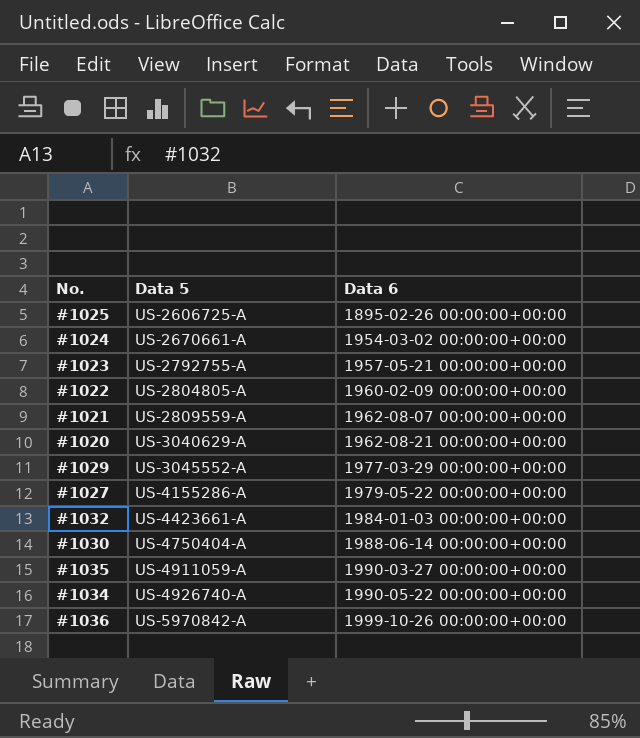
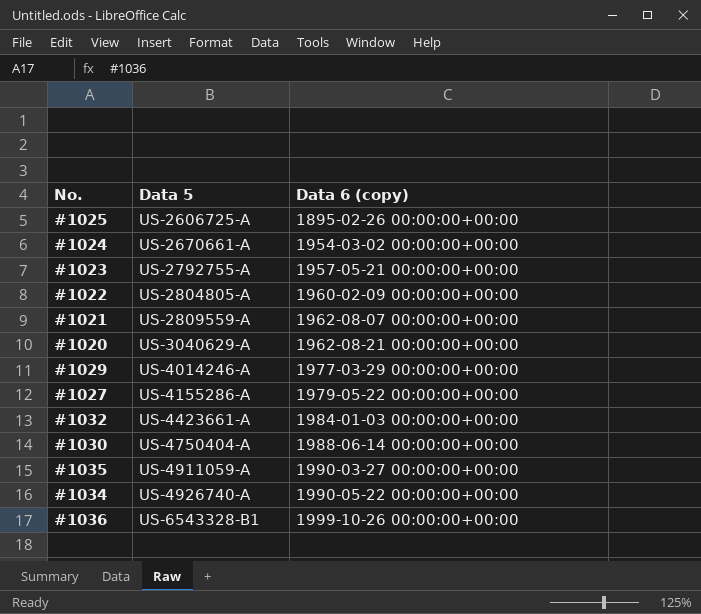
column name: Data 6 -> Data 6 (copy)
#1029 | Data 5: US-3045552-A -> US-4014246-A
#1036 | Data 5: US-5970842-A -> US-6543328-B1

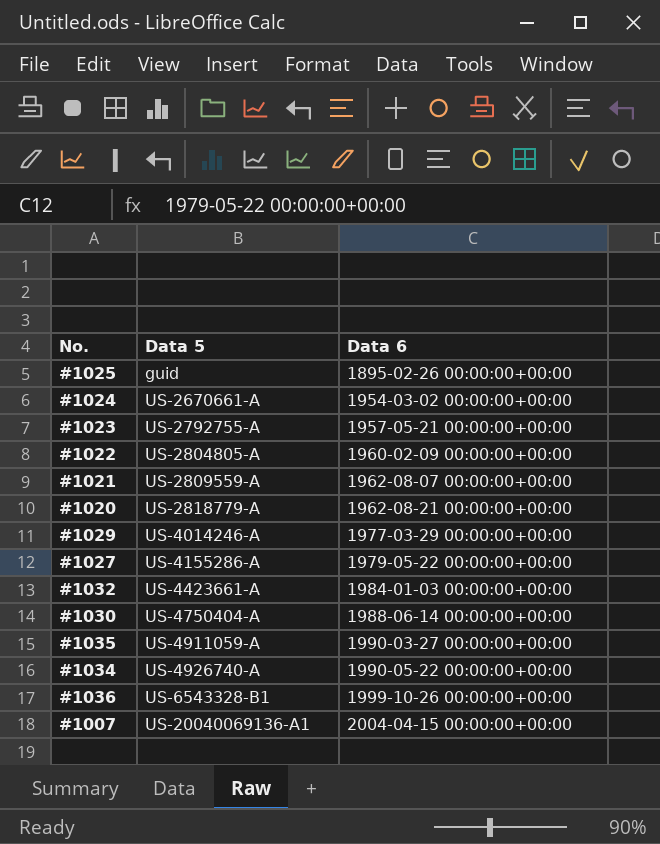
column name: Data 6 (copy) -> Data 6
#1025 | Data 5: US-2606725-A -> guid
#1020 | Data 5: US-3040629-A -> US-2818779-A
row #1007: none -> US-20040069136-A1 | 2004-04-15 00:00:00+00:00

